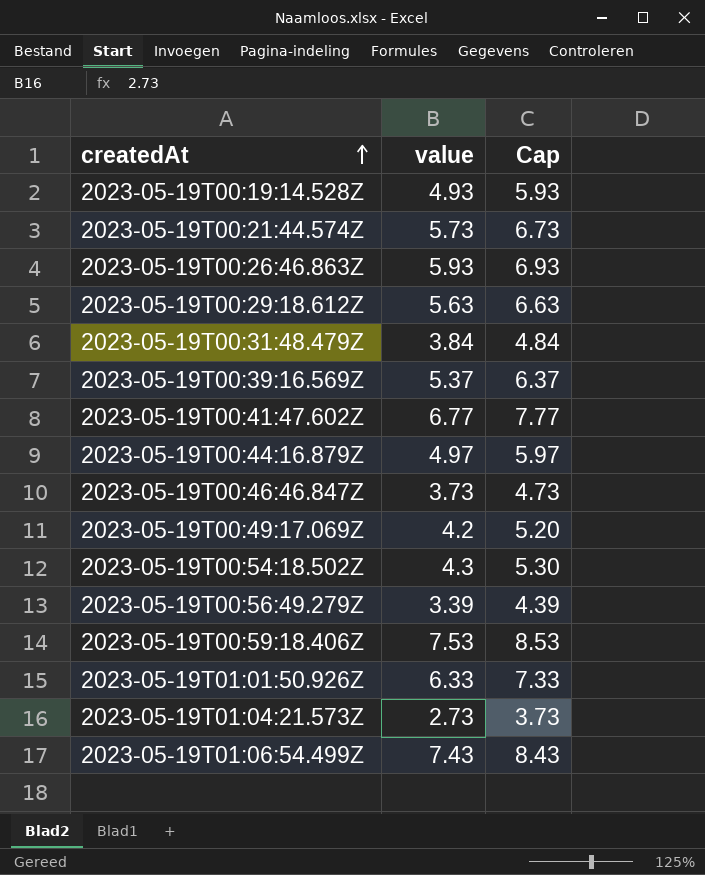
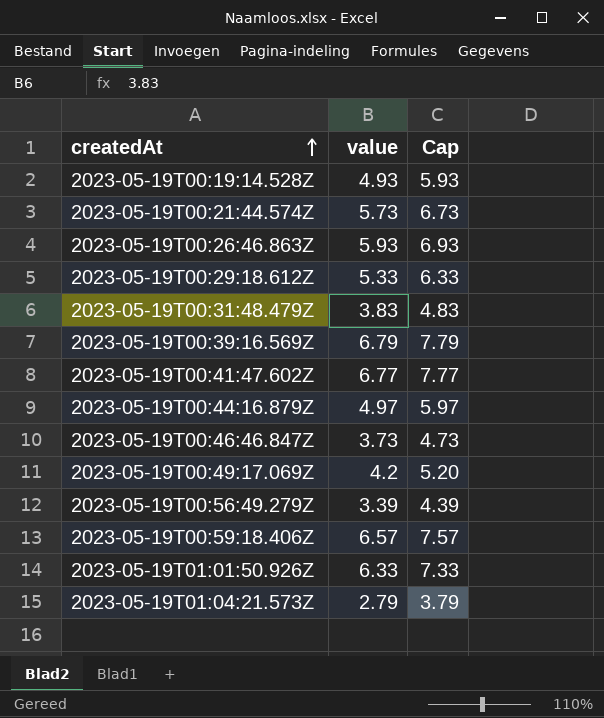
row 2023-05-19T00:54:18.502Z: 4.3 | 5.30 -> none
row 2023-05-19T01:06:54.499Z: 7.43 | 8.43 -> none
2023-05-19T00:29:18.612Z | value: 5.63 -> 5.33
2023-05-19T00:29:18.612Z | Cap: 6.63 -> 6.33
2023-05-19T00:31:48.479Z | value: 3.84 -> 3.83
2023-05-19T00:31:48.479Z | Cap: 4.84 -> 4.83
2023-05-19T00:39:16.569Z | value: 5.37 -> 6.79
2023-05-19T00:39:16.569Z | Cap: 6.37 -> 7.79
2023-05-19T00:59:18.406Z | value: 7.53 -> 6.57
2023-05-19T00:59:18.406Z | Cap: 8.53 -> 7.57
2023-05-19T01:04:21.573Z | value: 2.73 -> 2.79
2023-05-19T01:04:21.573Z | Cap: 3.73 -> 3.79

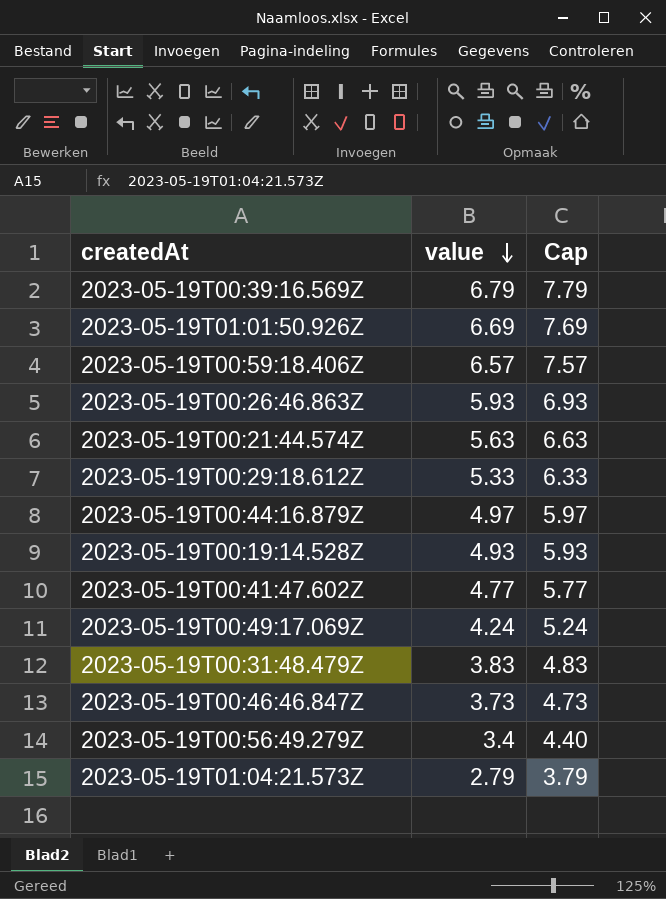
row order: createdAt ascending -> value descending
2023-05-19T01:01:50.926Z | value: 6.33 -> 6.69
2023-05-19T01:01:50.926Z | Cap: 7.33 -> 7.69
2023-05-19T00:21:44.574Z | value: 5.73 -> 5.63
2023-05-19T00:21:44.574Z | Cap: 6.73 -> 6.63
2023-05-19T00:41:47.602Z | value: 6.77 -> 4.77
2023-05-19T00:41:47.602Z | Cap: 7.77 -> 5.77
2023-05-19T00:49:17.069Z | value: 4.2 -> 4.24
2023-05-19T00:49:17.069Z | Cap: 5.20 -> 5.24
2023-05-19T00:56:49.279Z | value: 3.39 -> 3.4
2023-05-19T00:56:49.279Z | Cap: 4.39 -> 4.40

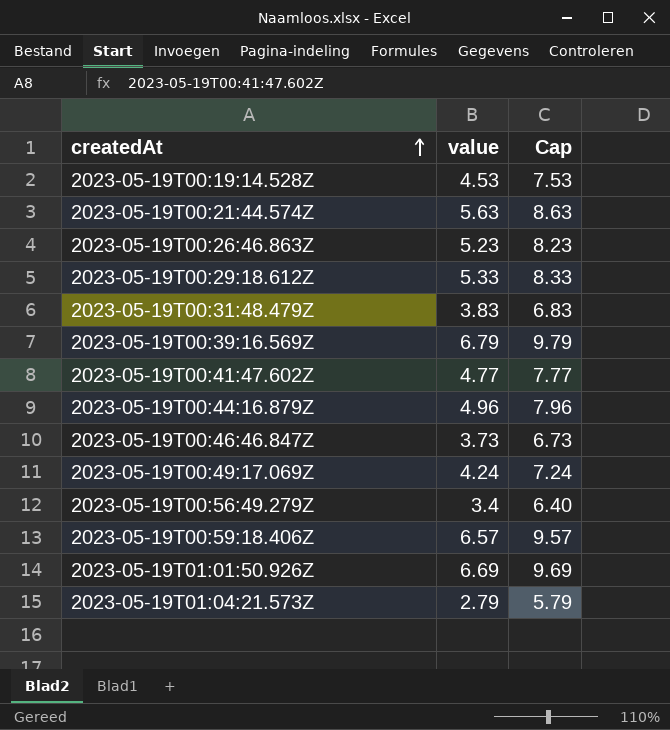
row order: value descending -> createdAt ascending
column Cap | formula: [value] + 1 -> [value] + 3
2023-05-19T00:19:14.528Z | value: 4.93 -> 4.53
2023-05-19T00:26:46.863Z | value: 5.93 -> 5.23
2023-05-19T00:44:16.879Z | value: 4.97 -> 4.96

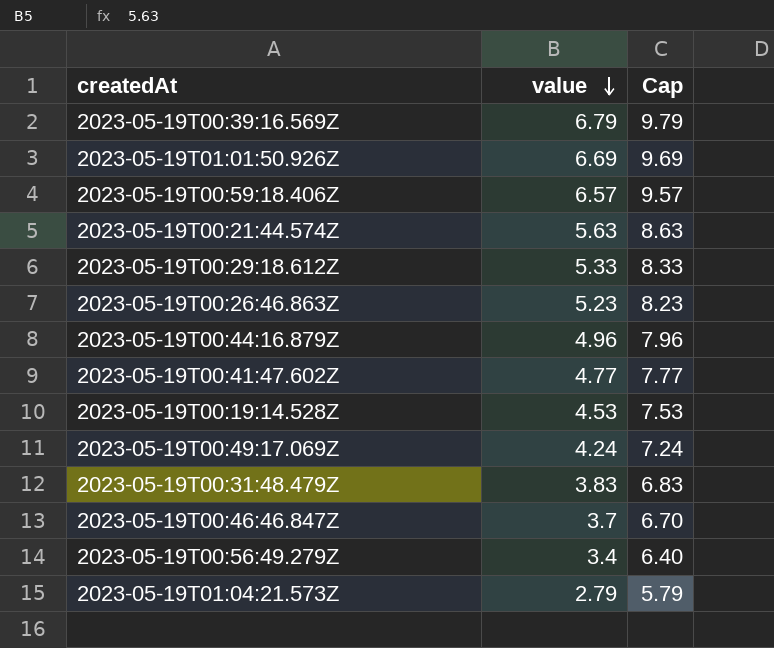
row order: createdAt ascending -> value descending
2023-05-19T00:46:46.847Z | value: 3.73 -> 3.7
2023-05-19T00:46:46.847Z | Cap: 6.73 -> 6.70

